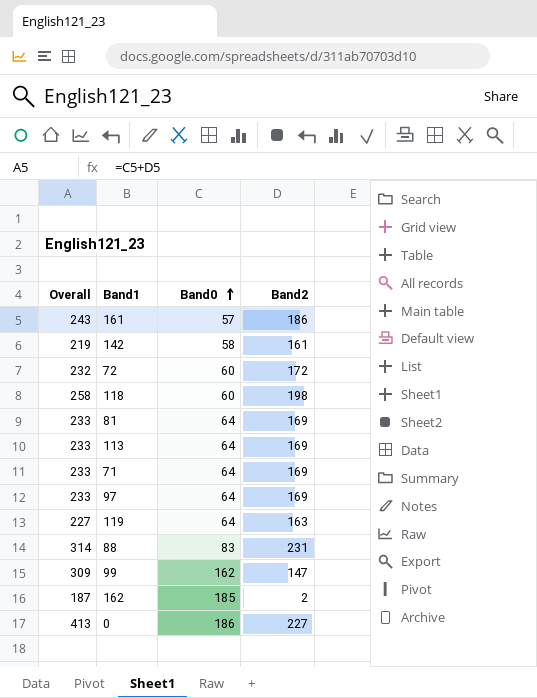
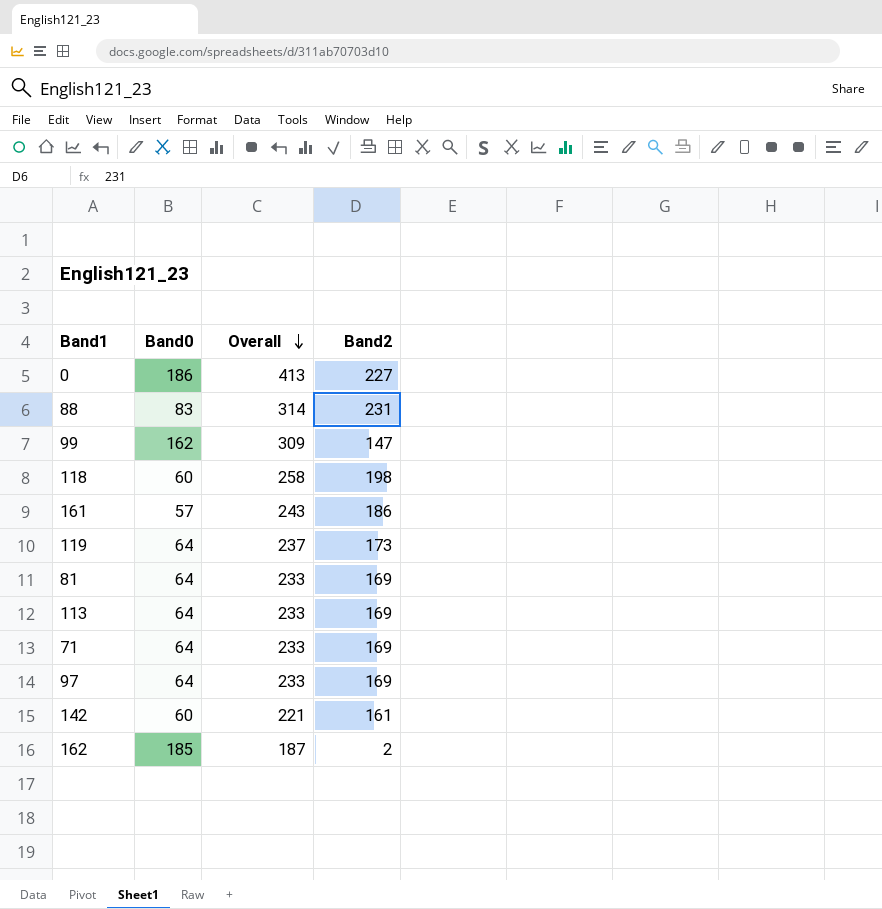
row order: Band0 ascending -> Overall descending
column Overall | position: 1 -> 3
row 72: 232 | 60 | 172 -> none
119 | Overall: 227 -> 237
119 | Band2: 163 -> 173
142 | Band0: 58 -> 60
142 | Overall: 219 -> 221

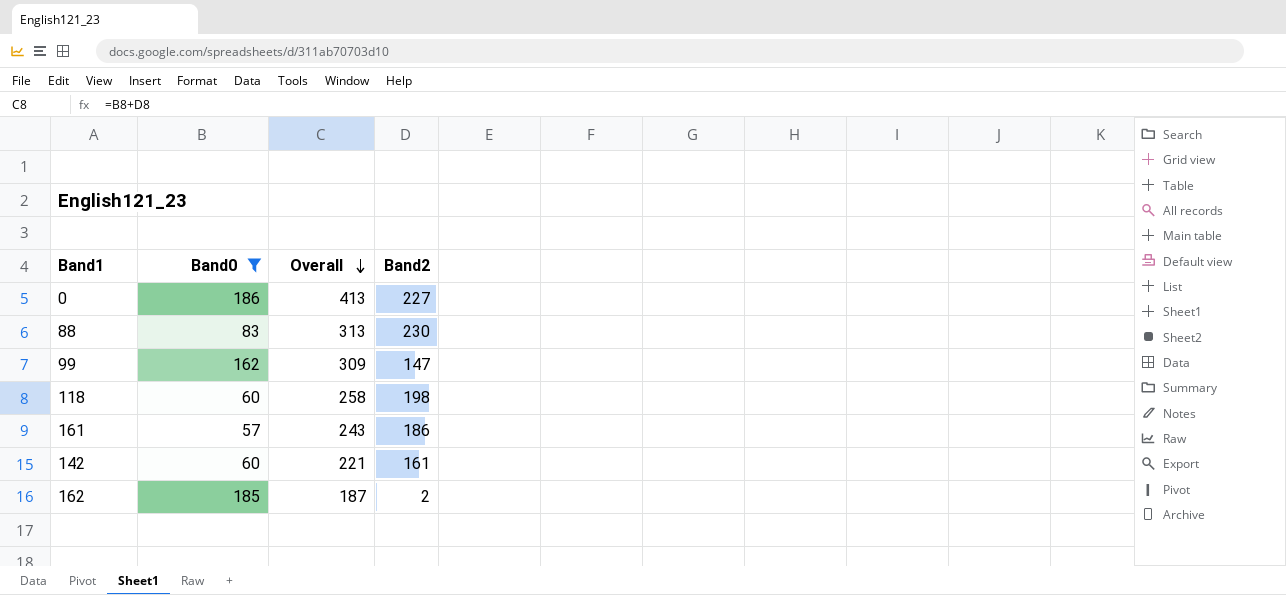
filter: none -> Band0 != 64
88 | Overall: 314 -> 313
88 | Band2: 231 -> 230

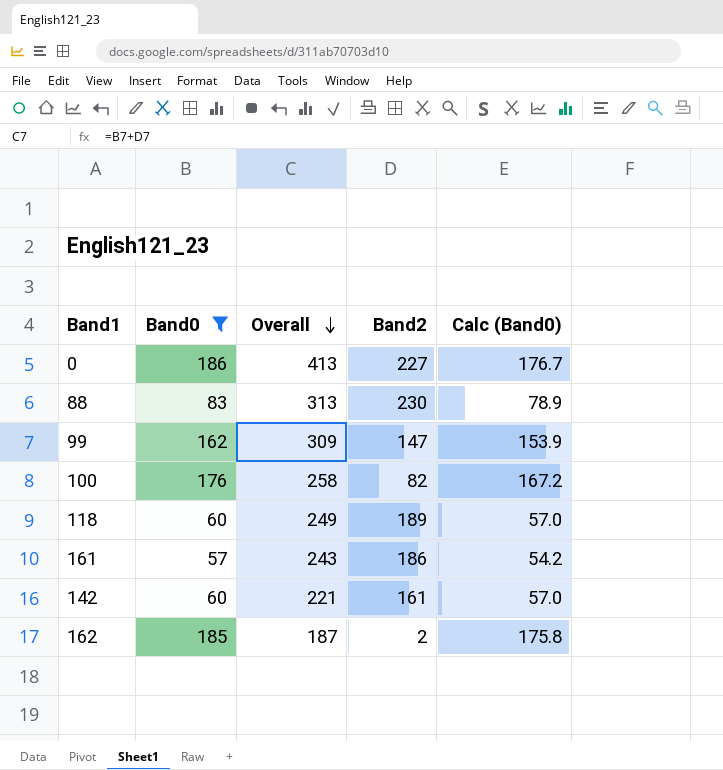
column Calc (Band0) | formula: none -> [Band0] * 0.95
row 100: none -> 176 | 258 | 82 | 167.2
118 | Overall: 258 -> 249
118 | Band2: 198 -> 189

